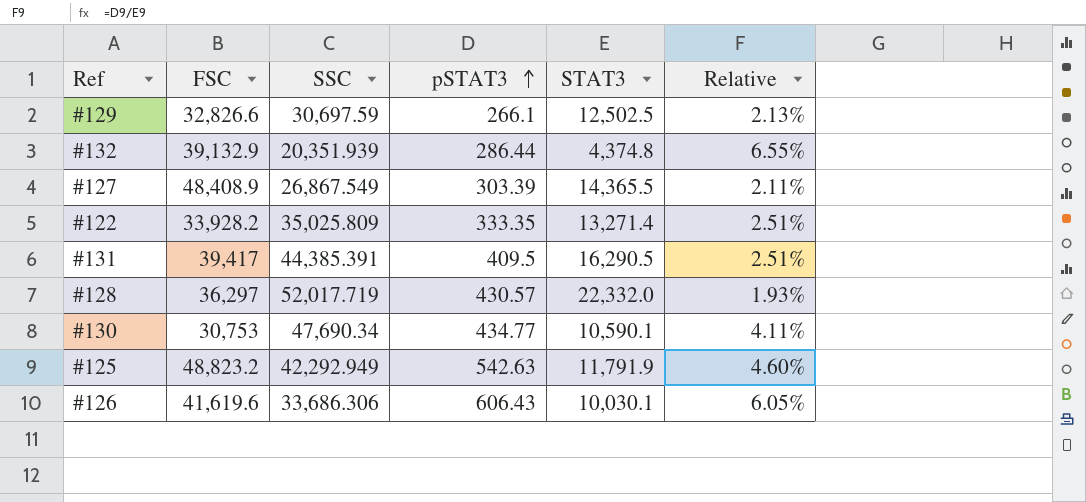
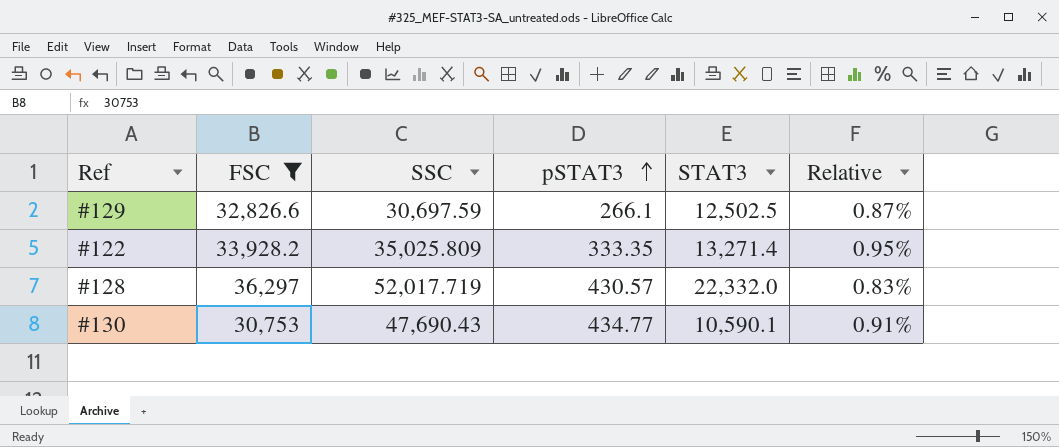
filter: none -> FSC <= 36,297
column Relative | formula: [pSTAT3] / [STAT3] -> [pSTAT3] / [SSC]
#130 | SSC: 47,690.34 -> 47,690.43

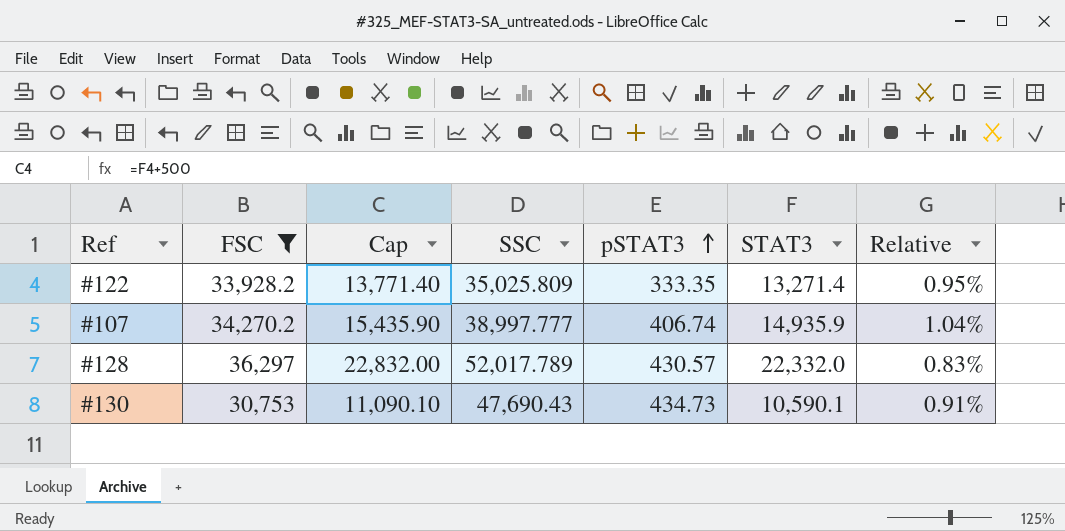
column Cap | formula: none -> [STAT3] + 500
row #129: 32,826.6 | 30,697.59 | 266.1 | 12,502.5 | 0.87% -> none
row #107: none -> 34,270.2 | 15,435.90 | 38,997.777 | 406.74 | 14,935.9 | 1.04%
#128 | SSC: 52,017.719 -> 52,017.789
#130 | pSTAT3: 434.77 -> 434.73

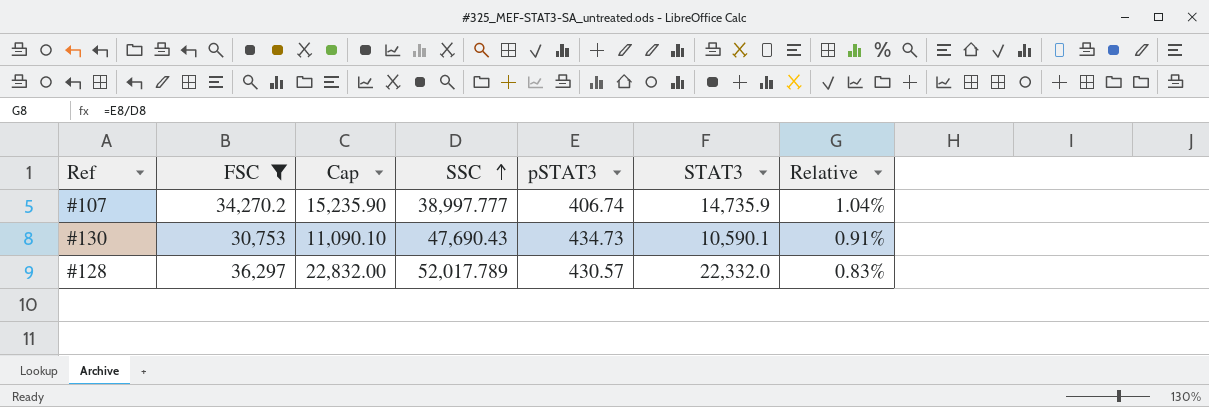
row order: pSTAT3 ascending -> SSC ascending
row #122: 33,928.2 | 13,771.40 | 35,025.809 | 333.35 | 13,271.4 | 0.95% -> none
#107 | Cap: 15,435.90 -> 15,235.90
#107 | STAT3: 14,935.9 -> 14,735.9

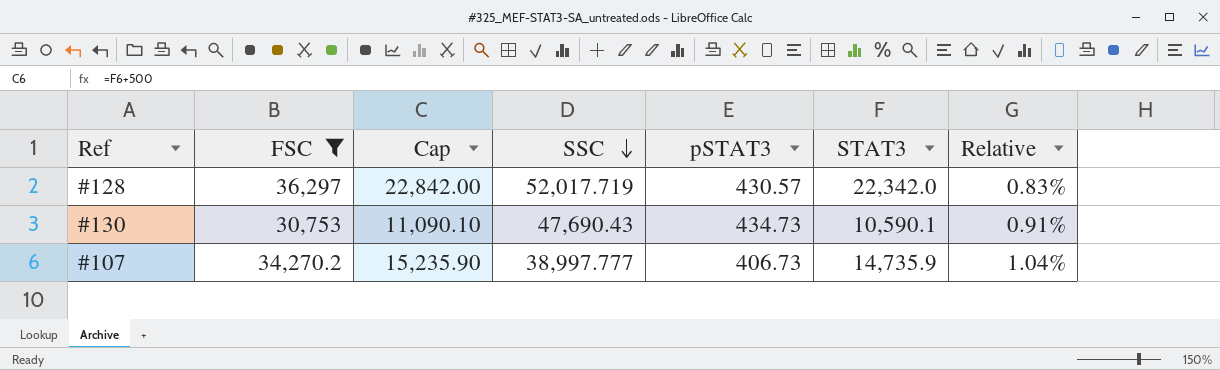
row order: SSC ascending -> SSC descending
#128 | Cap: 22,832.00 -> 22,842.00
#128 | SSC: 52,017.789 -> 52,017.719
#128 | STAT3: 22,332.0 -> 22,342.0
#107 | pSTAT3: 406.74 -> 406.73

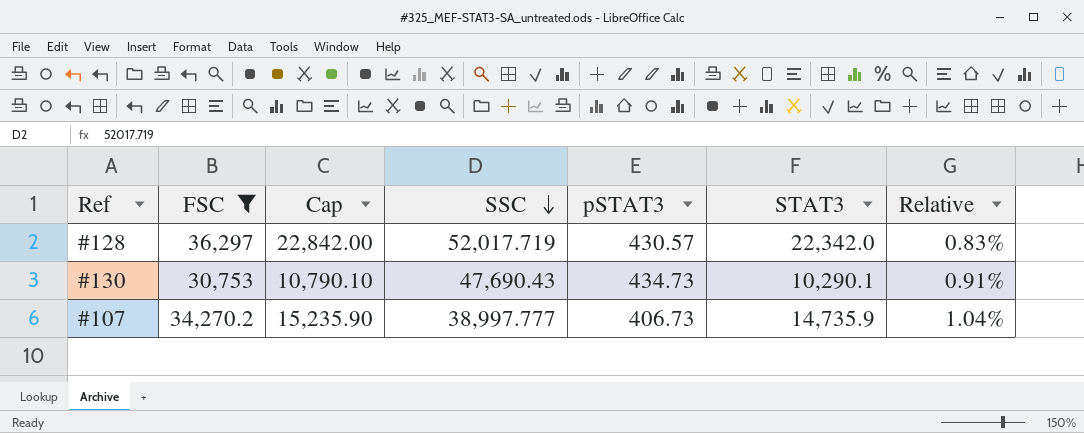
#130 | Cap: 11,090.10 -> 10,790.10
#130 | STAT3: 10,590.1 -> 10,290.1

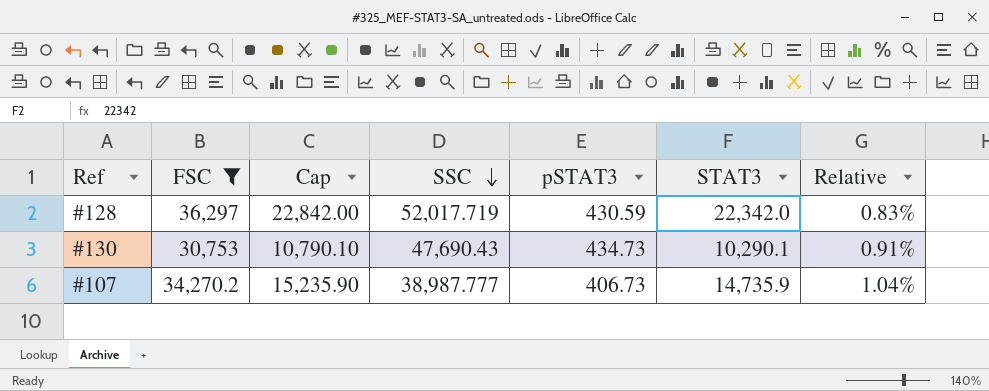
#128 | pSTAT3: 430.57 -> 430.59
#107 | SSC: 38,997.777 -> 38,987.777

